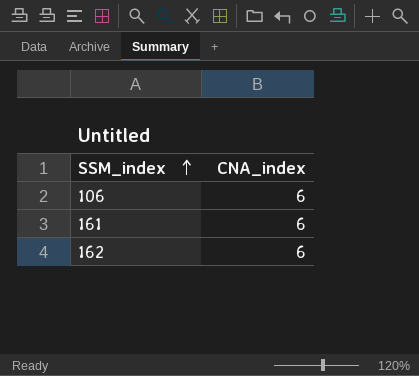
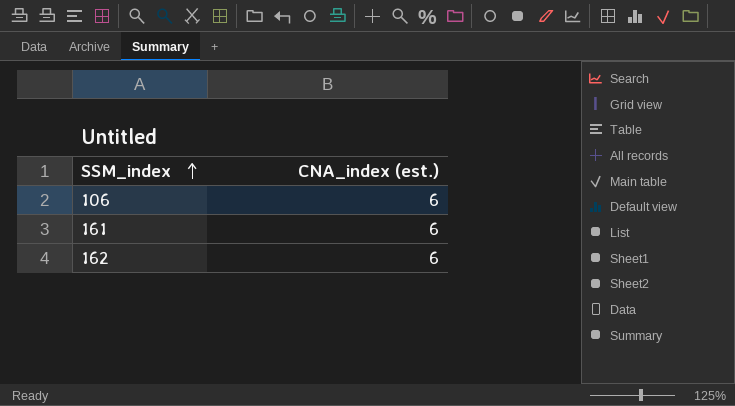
column name: CNA_index -> CNA_index (est.)

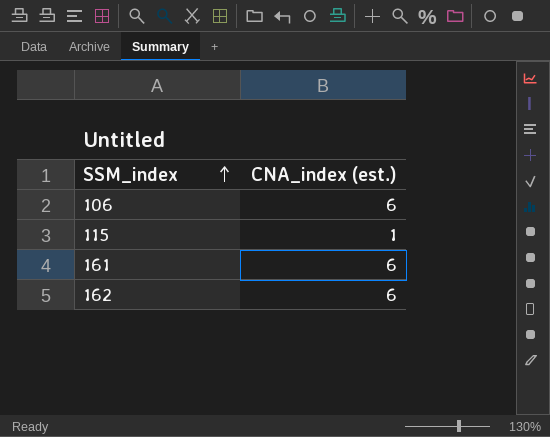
row 115: none -> 1

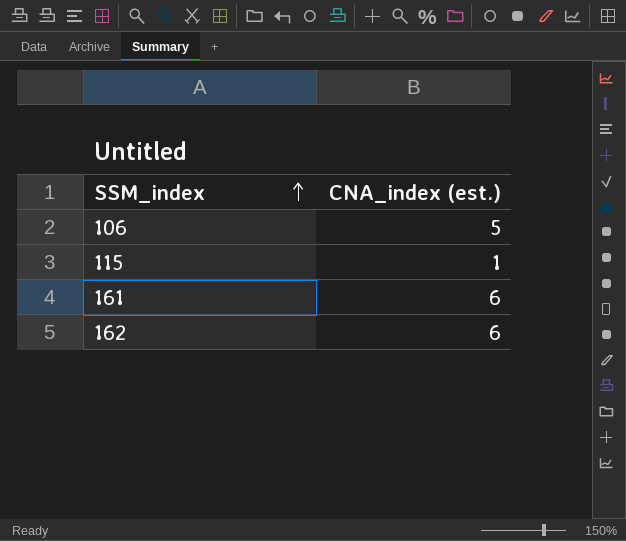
106 | CNA_index (est.): 6 -> 5

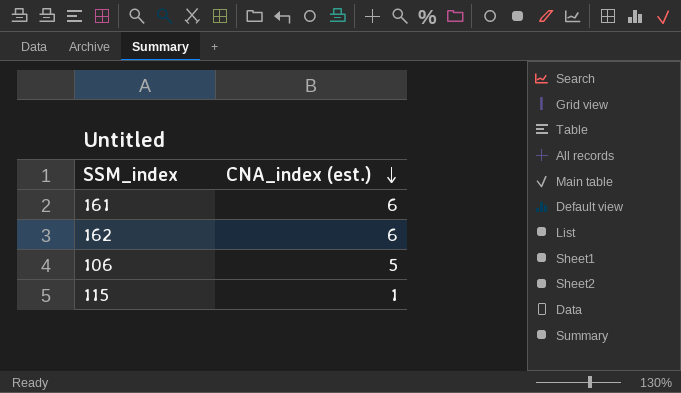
row order: SSM_index ascending -> CNA_index (est.) descending

